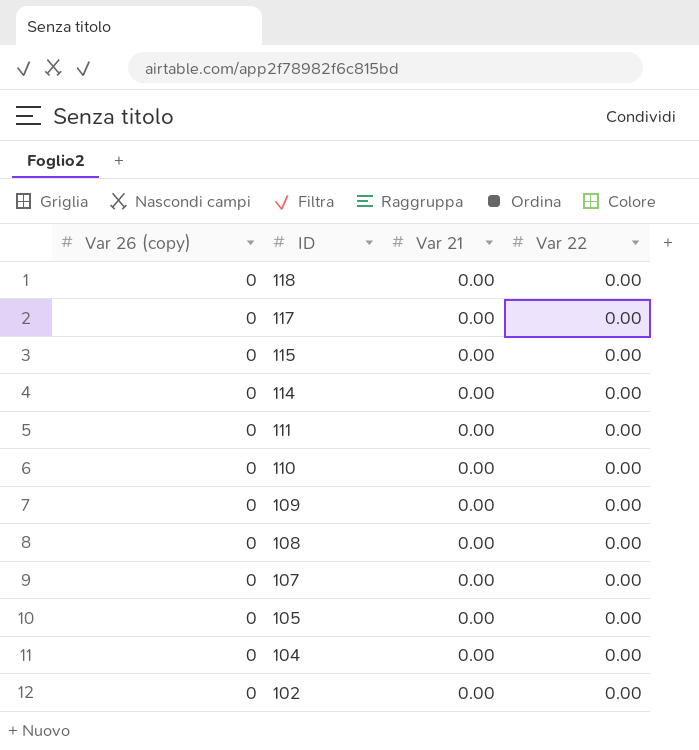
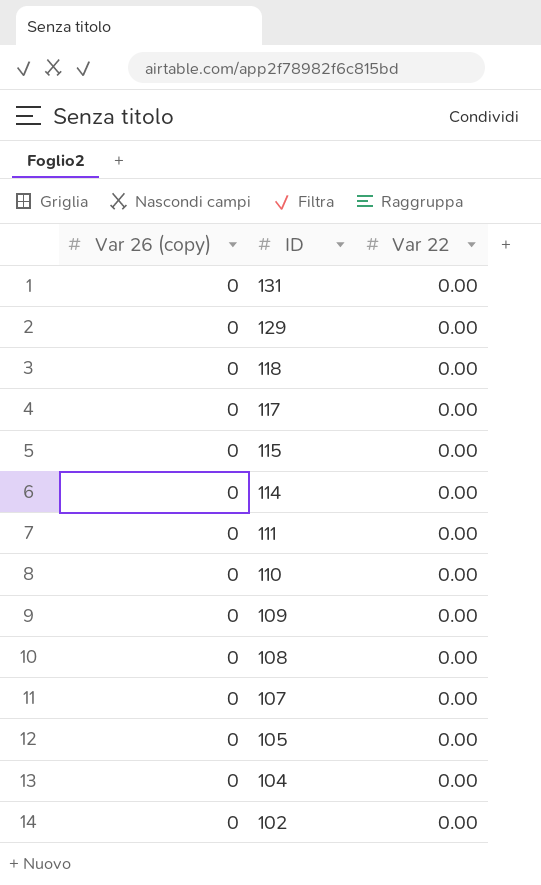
column Var 21 | position: 3 -> none
row 131: none -> 0 | 0.00
row 129: none -> 0 | 0.00

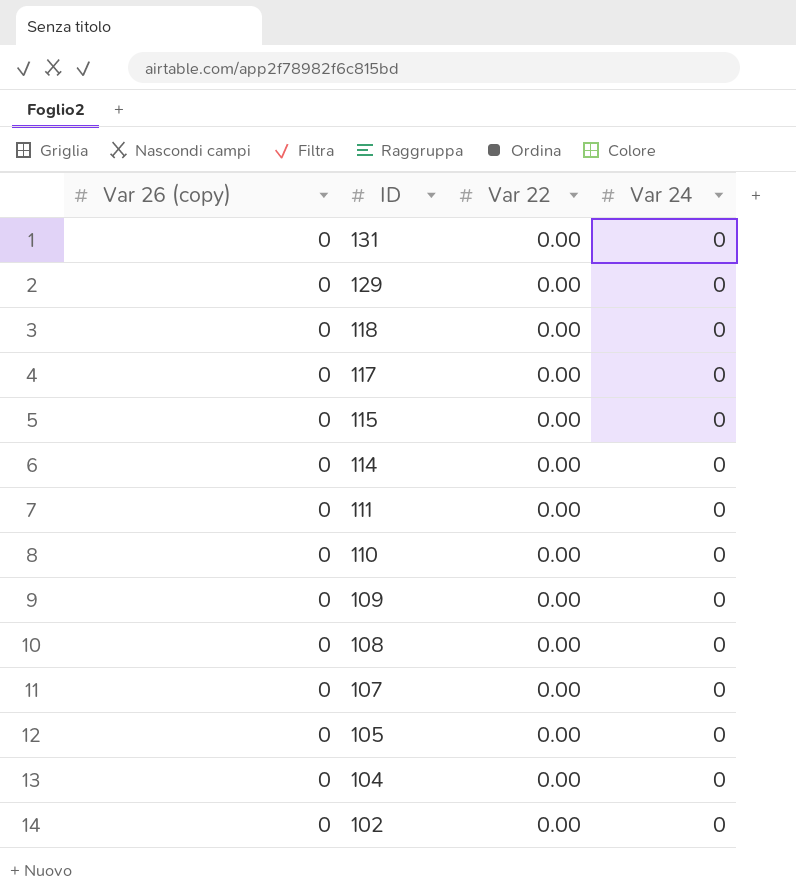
column Var 24 | position: none -> 4

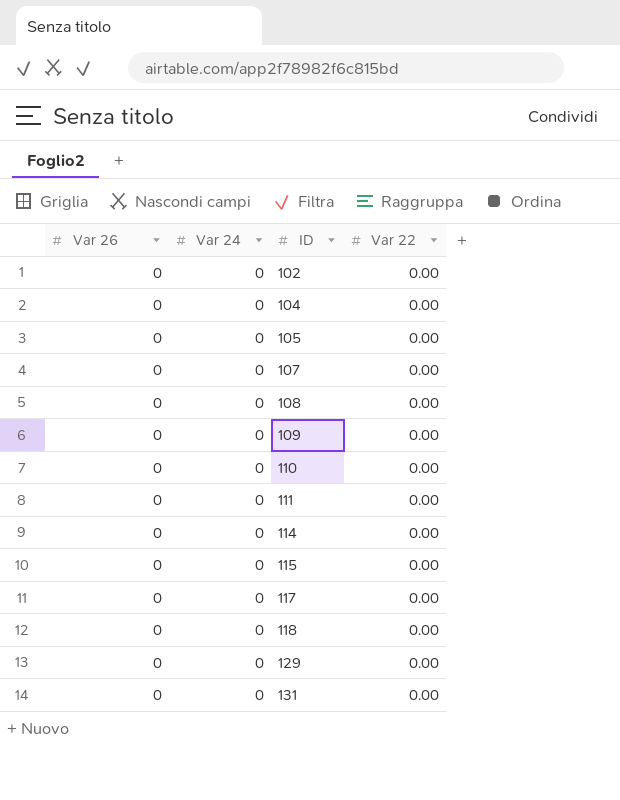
row order: ID descending -> ID ascending
column name: Var 26 (copy) -> Var 26
column Var 24 | position: 4 -> 2

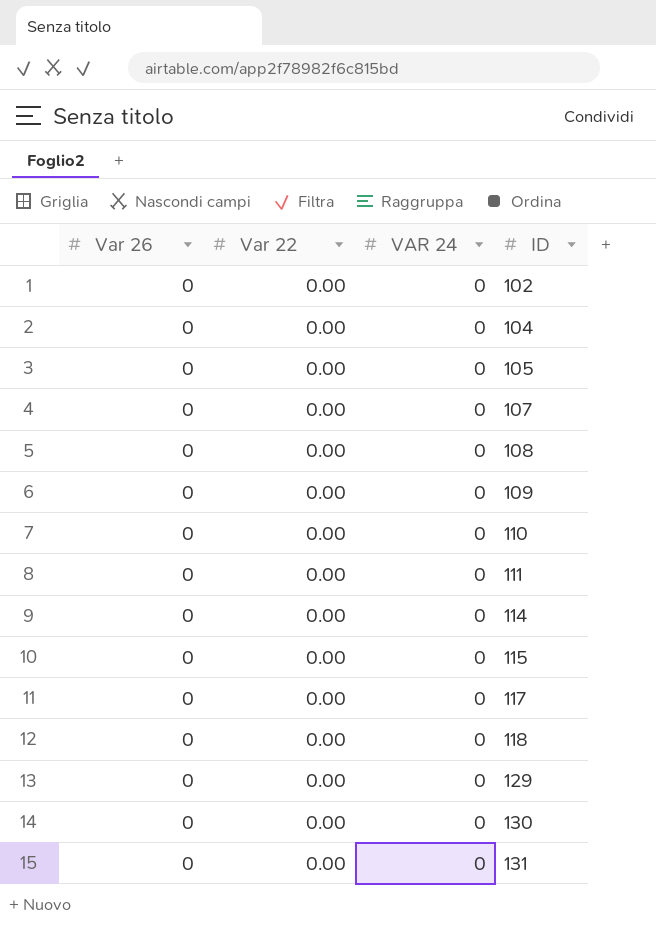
column Var 22 | position: 4 -> 2
column name: Var 24 -> VAR 24
row 130: none -> 0 | 0.00 | 0

